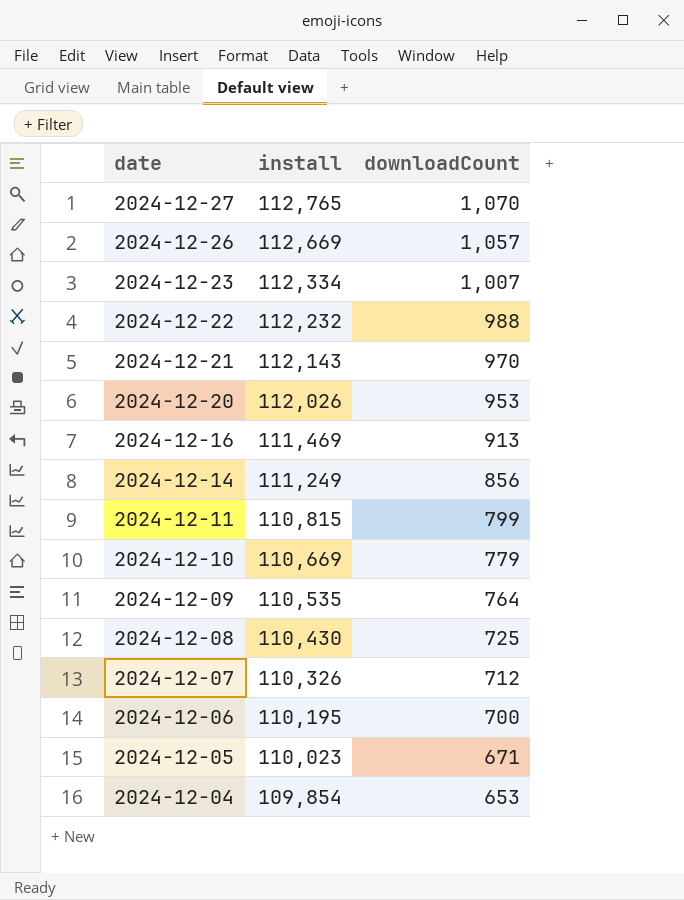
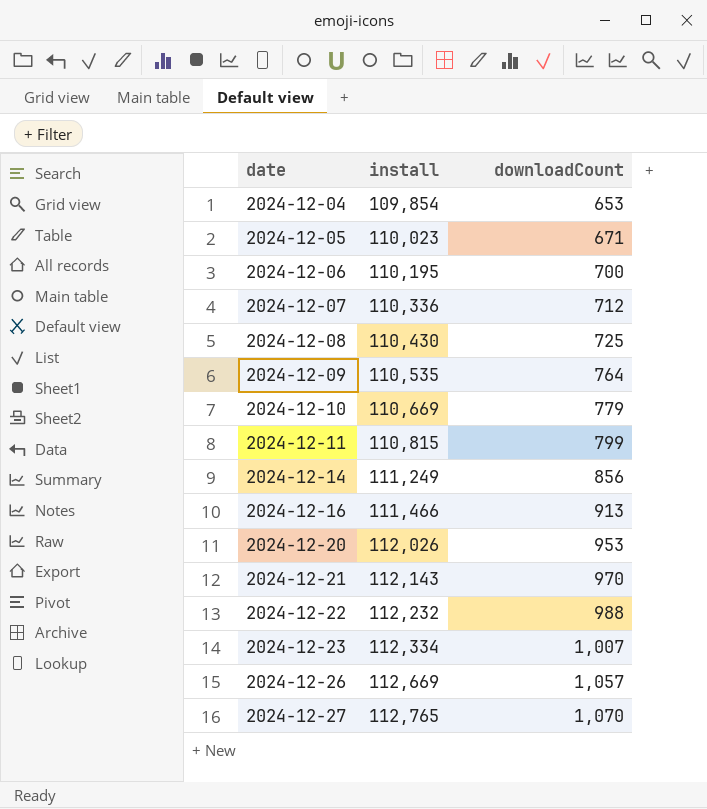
row order: date descending -> date ascending
2024-12-07 | install: 110,326 -> 110,336
2024-12-16 | install: 111,469 -> 111,466

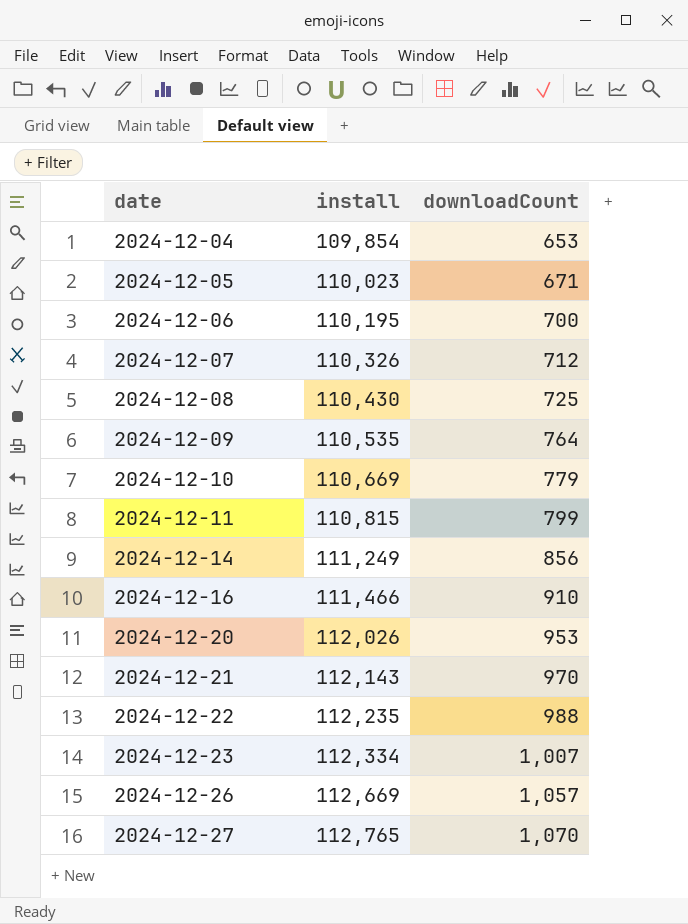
2024-12-07 | install: 110,336 -> 110,326
2024-12-16 | downloadCount: 913 -> 910
2024-12-22 | install: 112,232 -> 112,235

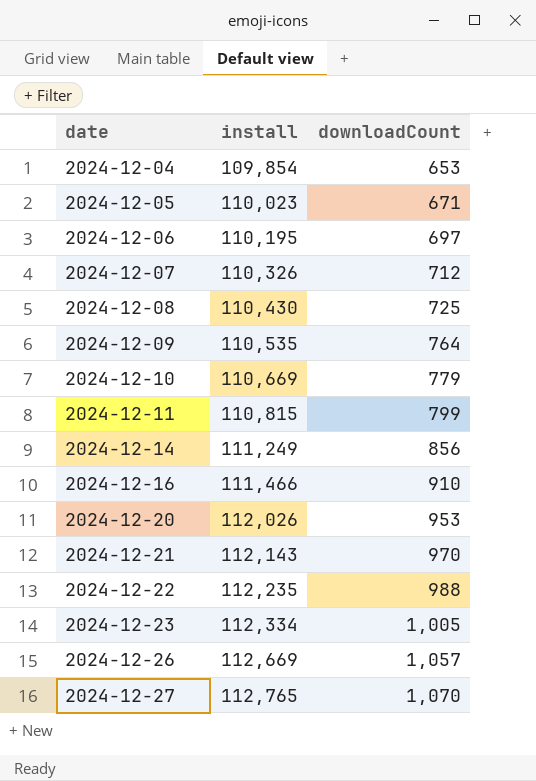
2024-12-06 | downloadCount: 700 -> 697
2024-12-23 | downloadCount: 1,007 -> 1,005

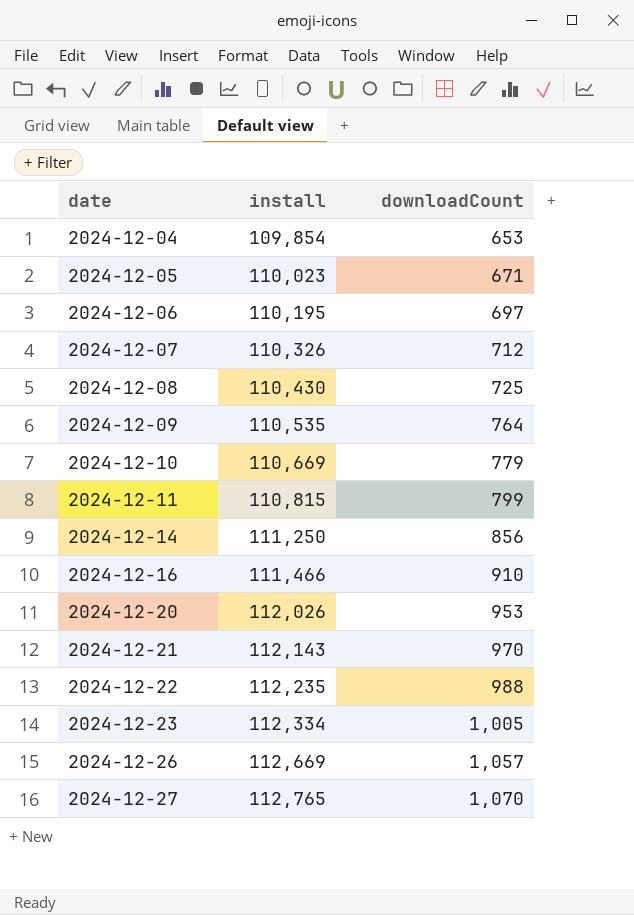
2024-12-14 | install: 111,249 -> 111,250

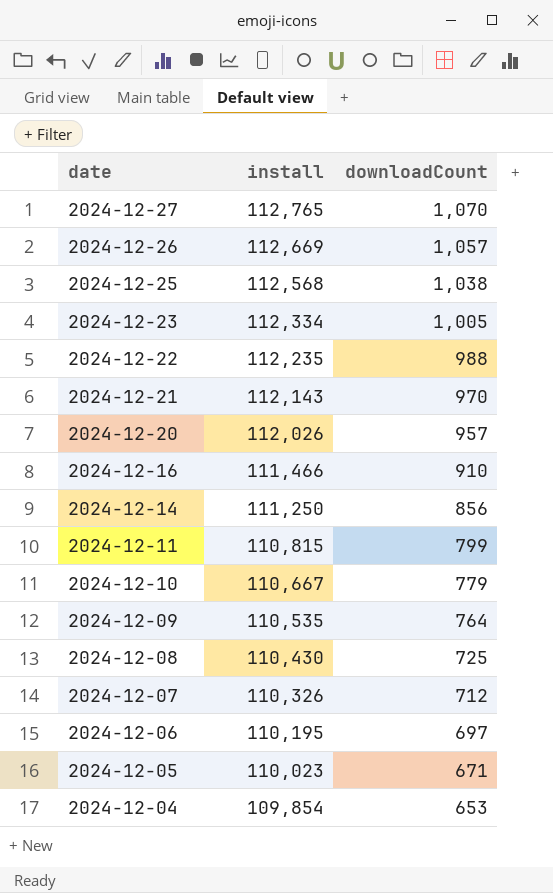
row order: date ascending -> date descending
row 2024-12-25: none -> 112,568 | 1,038
2024-12-20 | downloadCount: 953 -> 957
2024-12-10 | install: 110,669 -> 110,667

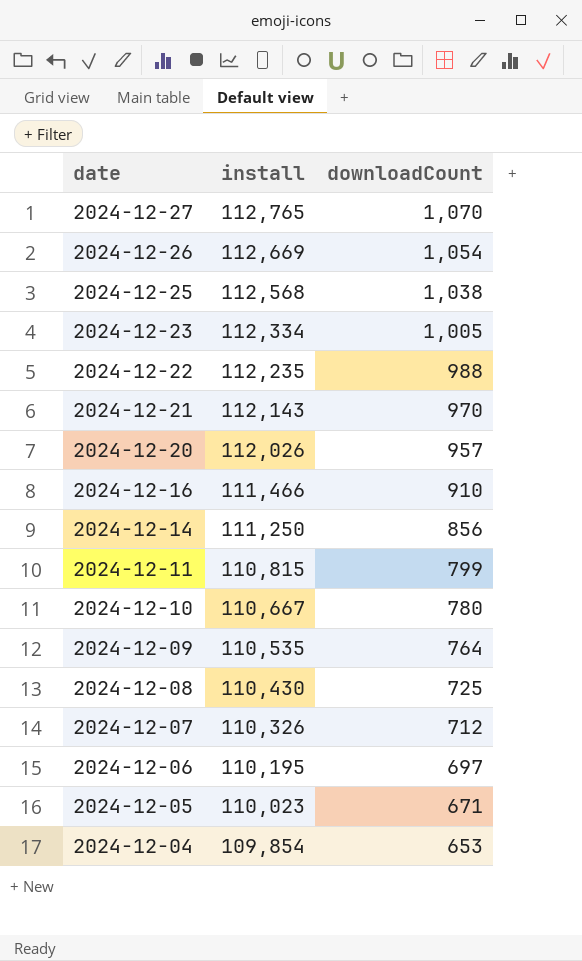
2024-12-26 | downloadCount: 1,057 -> 1,054
2024-12-10 | downloadCount: 779 -> 780

